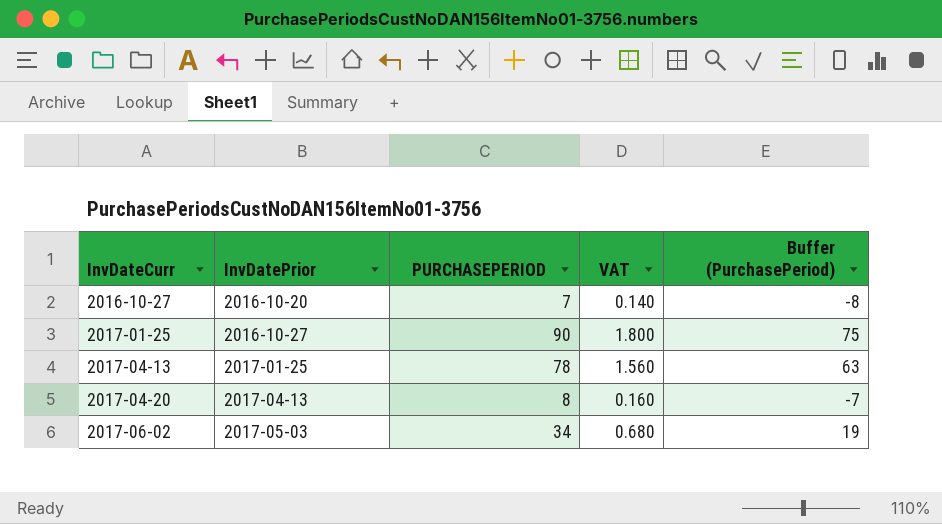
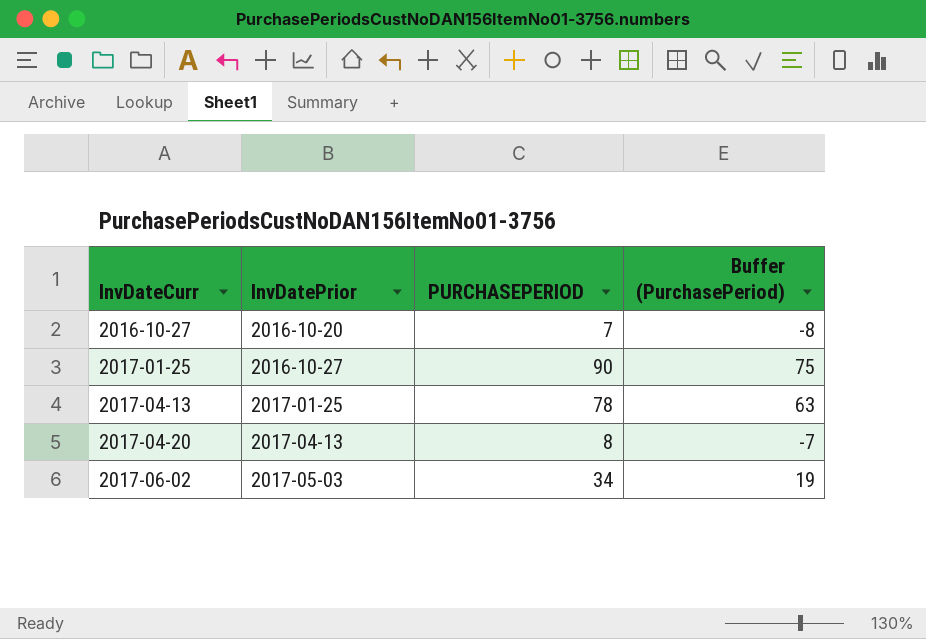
column VAT | formula: [PURCHASEPERIOD] * 0.02 -> none

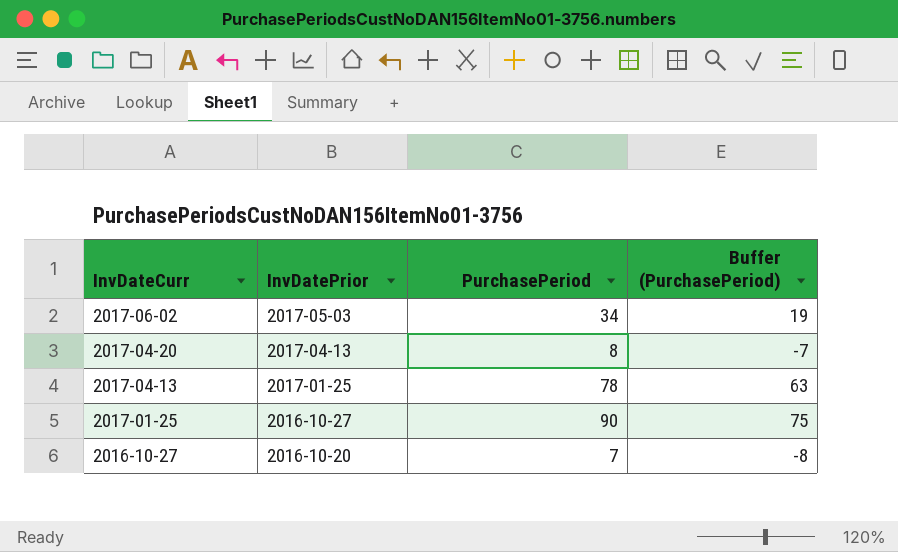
row order: InvDateCurr ascending -> InvDateCurr descending
column name: PURCHASEPERIOD -> PurchasePeriod

